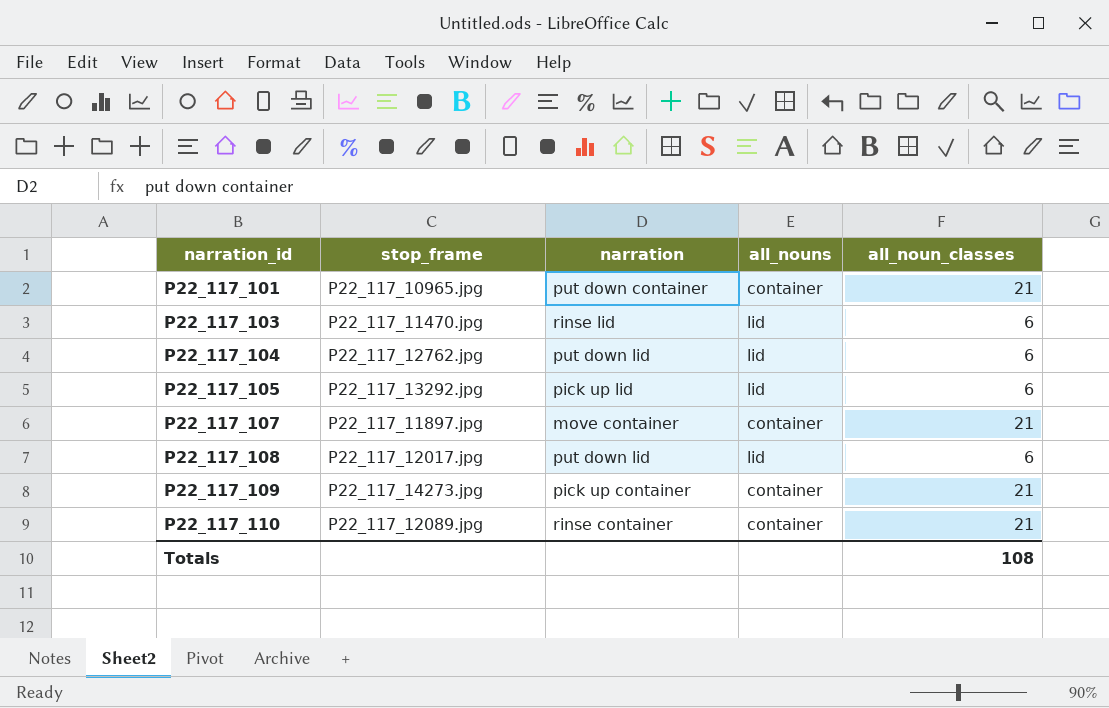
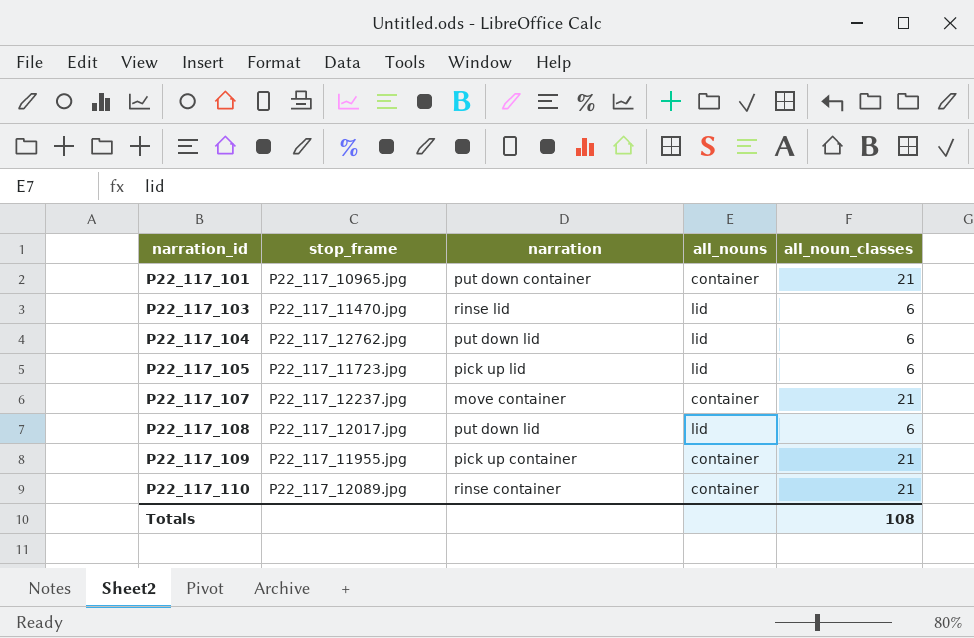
P22_117_105 | stop_frame: P22_117_13292.jpg -> P22_117_11723.jpg
P22_117_107 | stop_frame: P22_117_11897.jpg -> P22_117_12237.jpg
P22_117_109 | stop_frame: P22_117_14273.jpg -> P22_117_11955.jpg

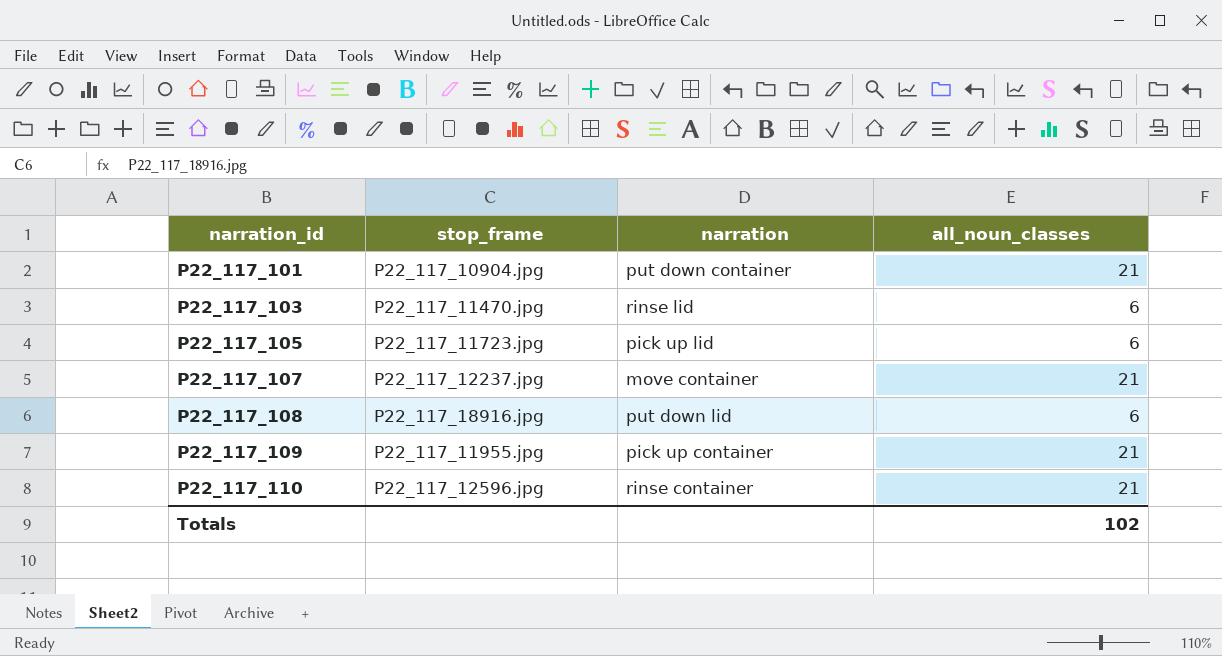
column all_nouns | position: 4 -> none
row P22_117_104: P22_117_12762.jpg | put down lid | lid | 6 -> none
P22_117_101 | stop_frame: P22_117_10965.jpg -> P22_117_10904.jpg
P22_117_108 | stop_frame: P22_117_12017.jpg -> P22_117_18916.jpg
P22_117_110 | stop_frame: P22_117_12089.jpg -> P22_117_12596.jpg
Totals | all_noun_classes: 108 -> 102

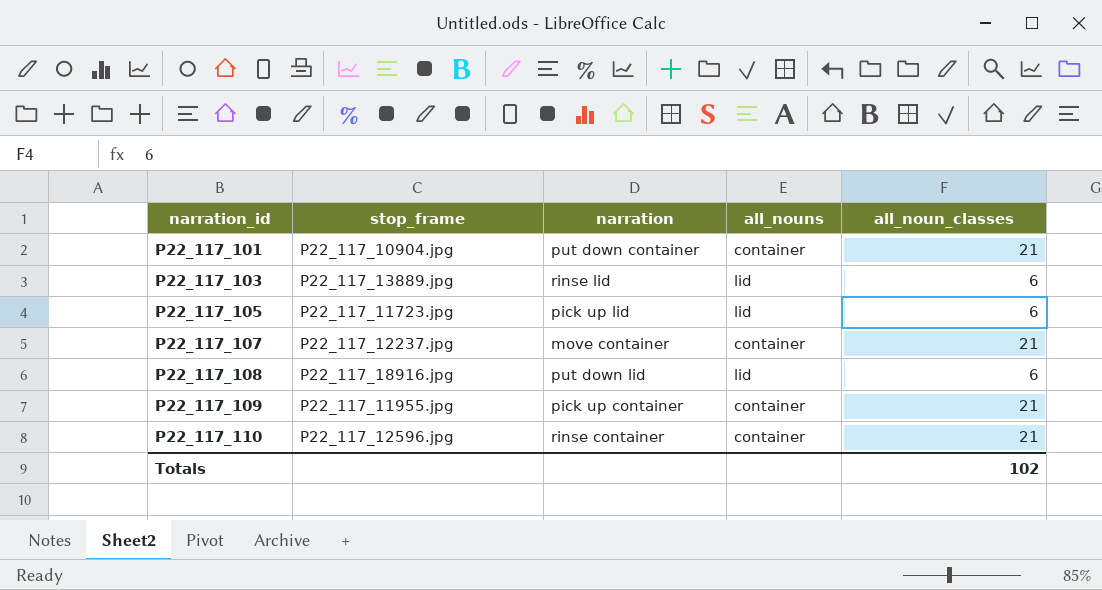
column all_nouns | position: none -> 4
P22_117_103 | stop_frame: P22_117_11470.jpg -> P22_117_13889.jpg

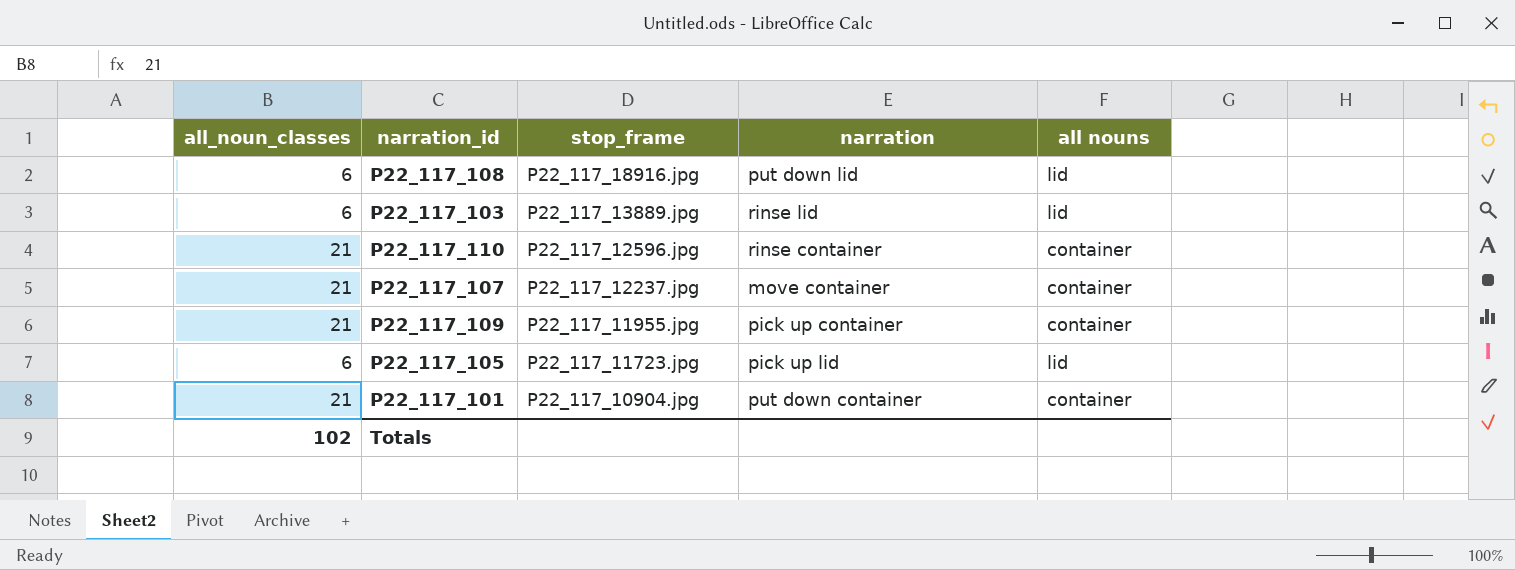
row order: narration_id ascending -> stop_frame descending
column all_noun_classes | position: 5 -> 1
column name: all_nouns -> all nouns

